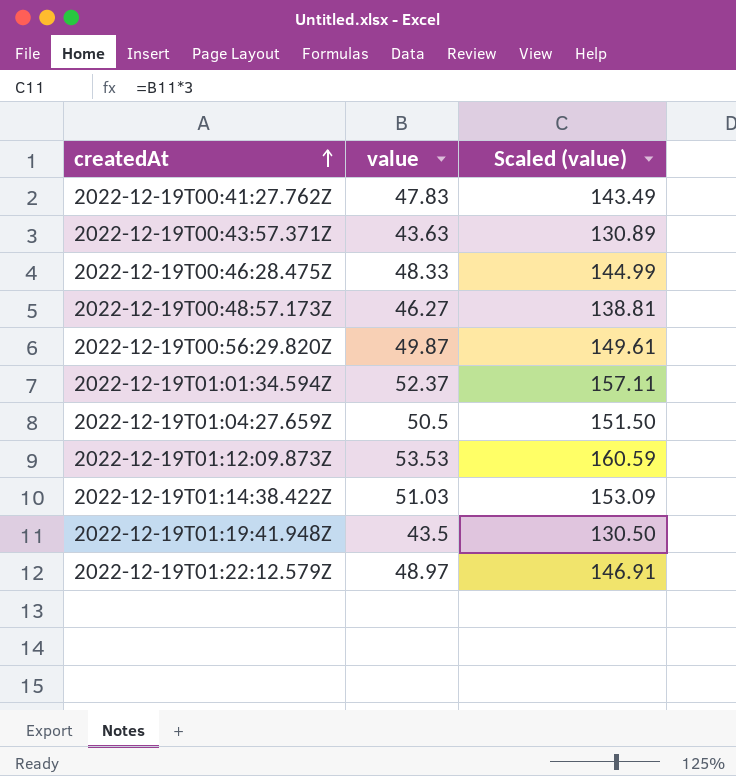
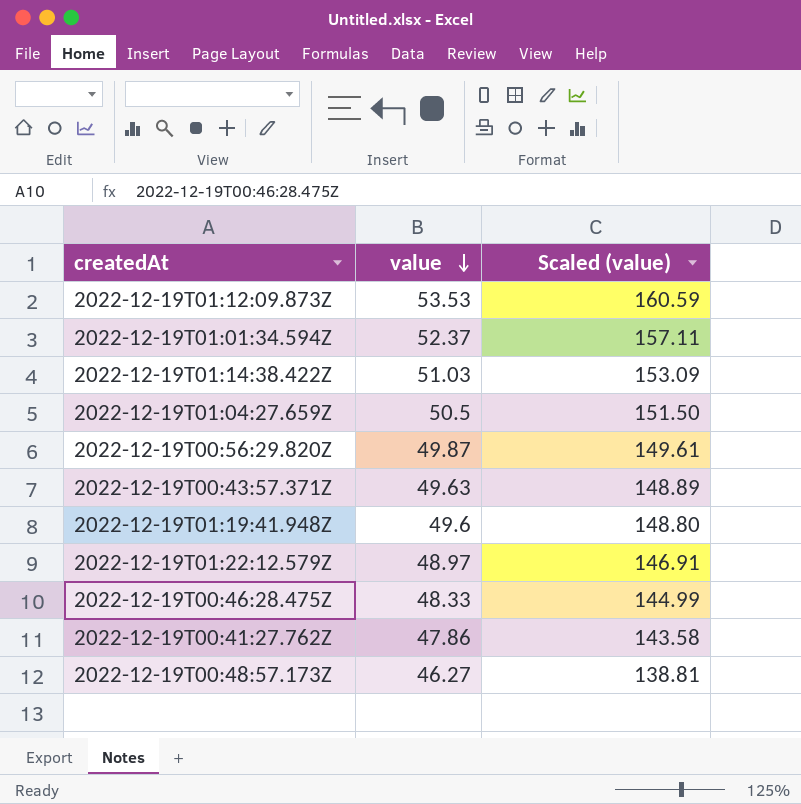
row order: createdAt ascending -> value descending
2022-12-19T00:43:57.371Z | value: 43.63 -> 49.63
2022-12-19T00:43:57.371Z | Scaled (value): 130.89 -> 148.89
2022-12-19T01:19:41.948Z | value: 43.5 -> 49.6
2022-12-19T01:19:41.948Z | Scaled (value): 130.50 -> 148.80
2022-12-19T00:41:27.762Z | value: 47.83 -> 47.86
2022-12-19T00:41:27.762Z | Scaled (value): 143.49 -> 143.58

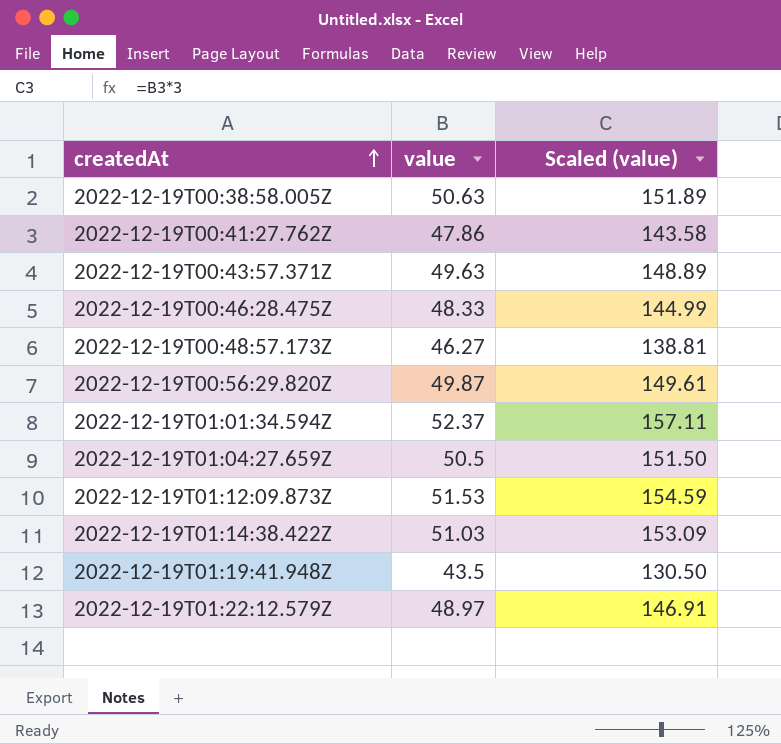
row order: value descending -> createdAt ascending
row 2022-12-19T00:38:58.005Z: none -> 50.63 | 151.89
2022-12-19T01:12:09.873Z | value: 53.53 -> 51.53
2022-12-19T01:12:09.873Z | Scaled (value): 160.59 -> 154.59
2022-12-19T01:19:41.948Z | value: 49.6 -> 43.5
2022-12-19T01:19:41.948Z | Scaled (value): 148.80 -> 130.50

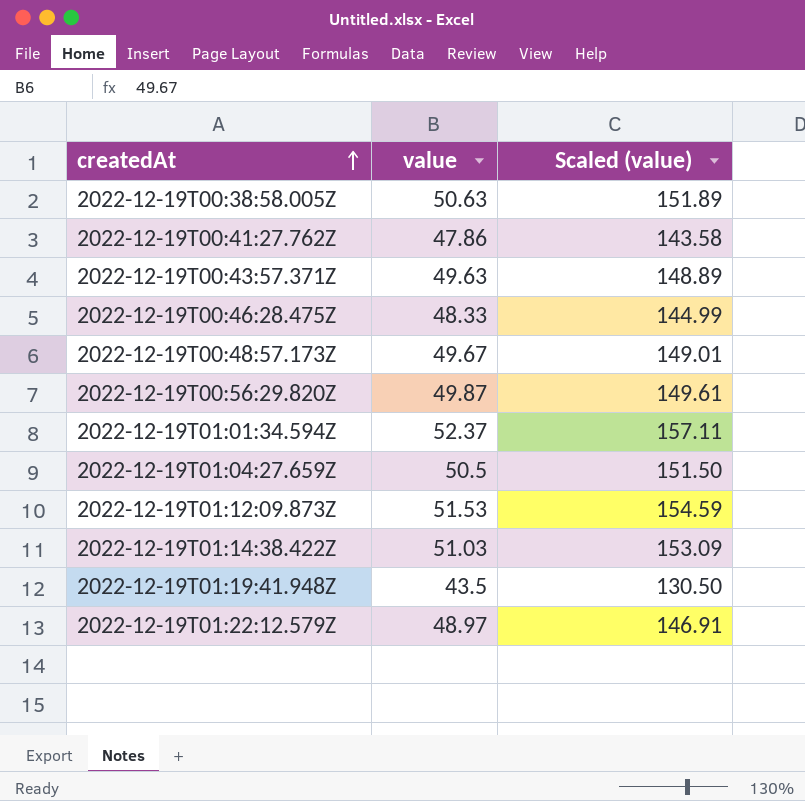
2022-12-19T00:48:57.173Z | value: 46.27 -> 49.67
2022-12-19T00:48:57.173Z | Scaled (value): 138.81 -> 149.01

